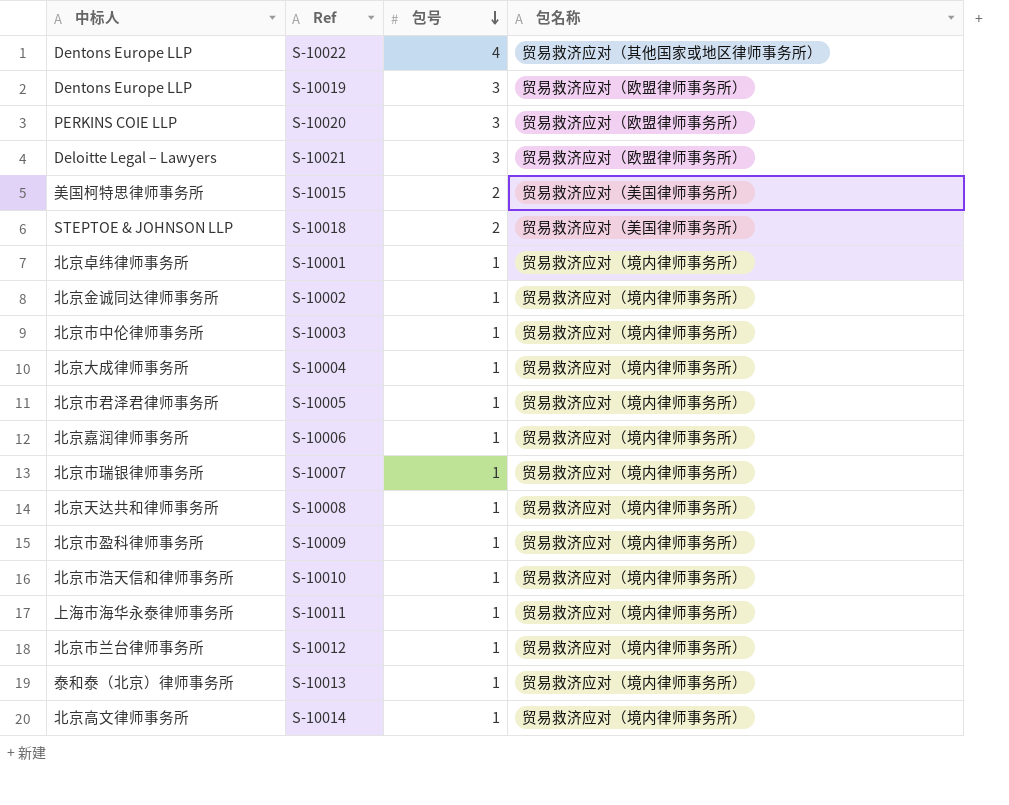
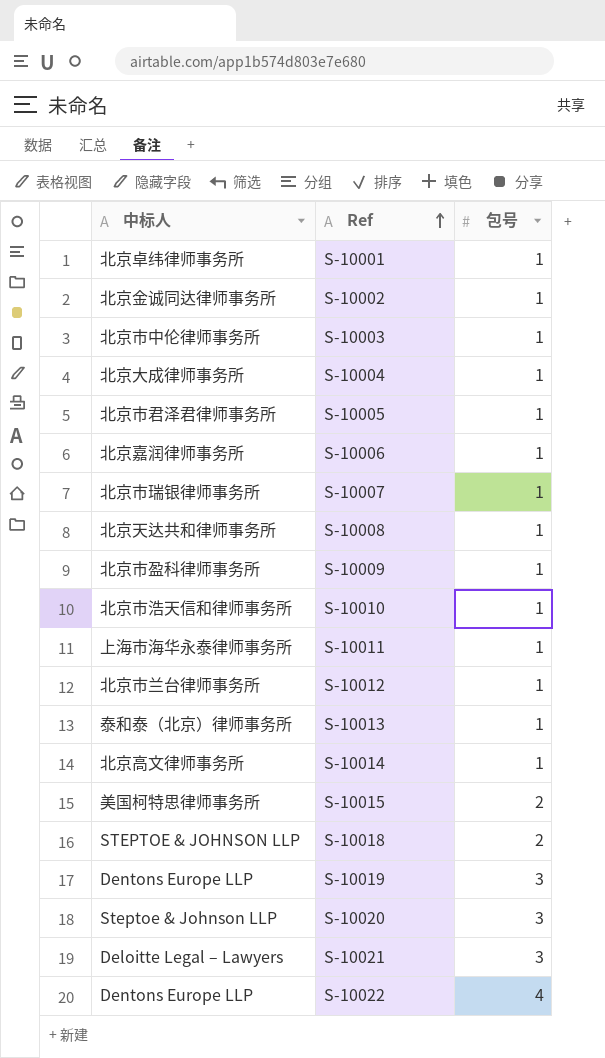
row order: 包号 descending -> Ref ascending
column 包名称 | position: 4 -> none
S-10020 | 中标人: PERKINS COIE LLP -> Steptoe & Johnson LLP

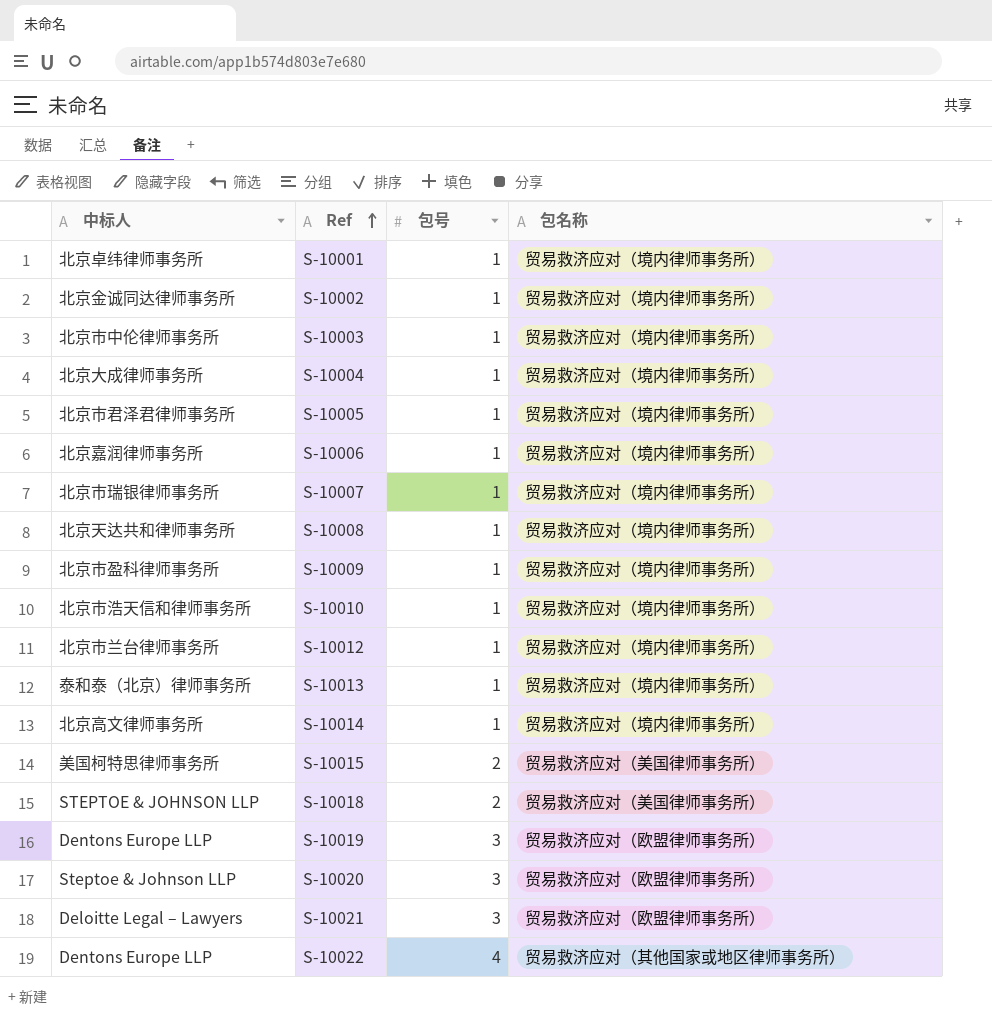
column 包名称 | position: none -> 4
row S-10011: 上海市海华永泰律师事务所 | 1 -> none

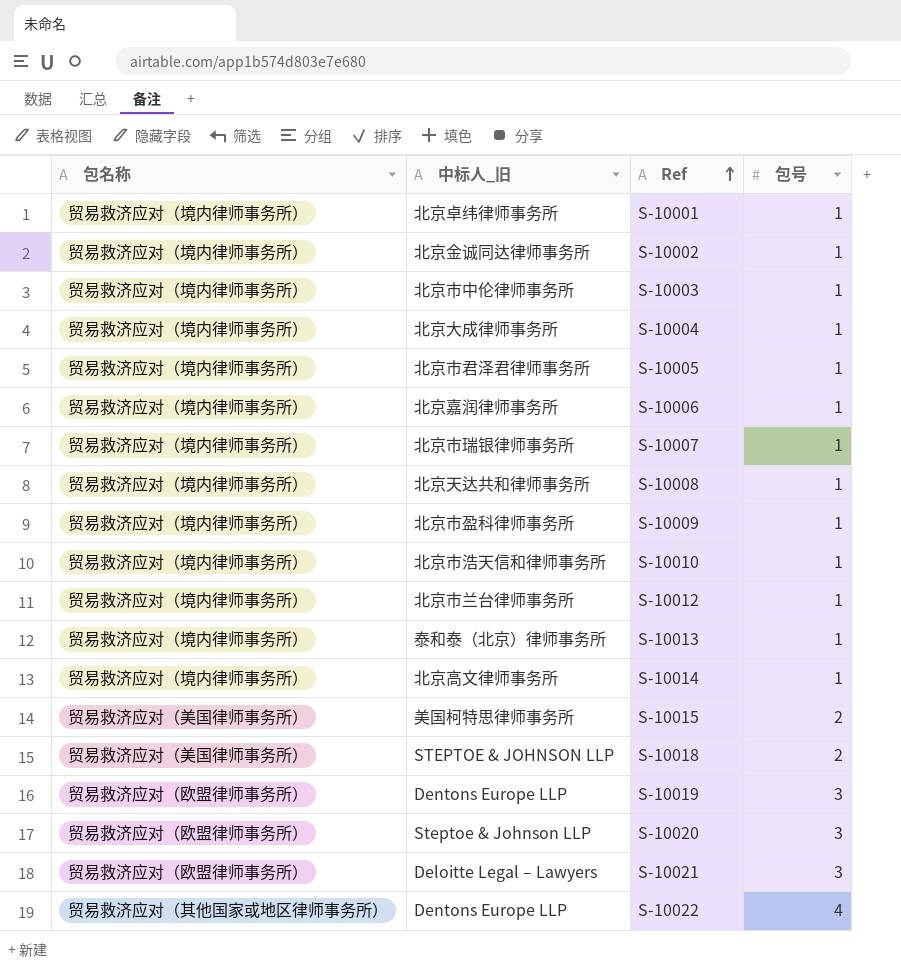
column 包名称 | position: 4 -> 1
column name: 中标人 -> 中标人_旧

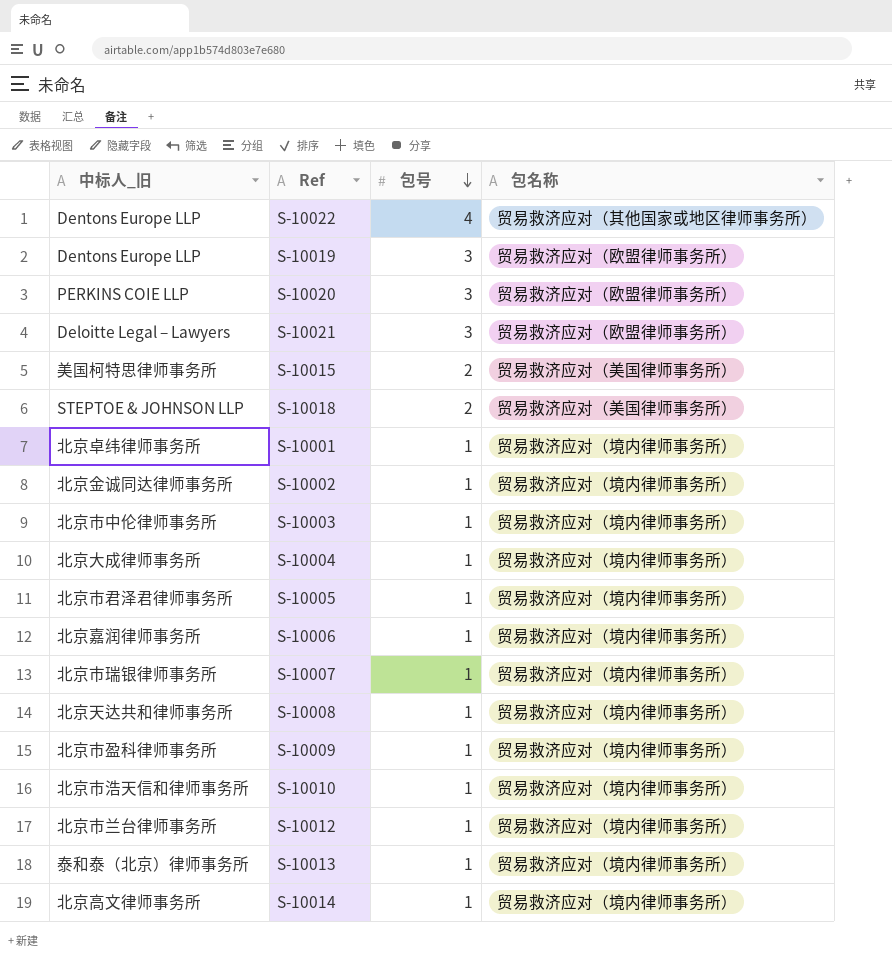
row order: Ref ascending -> 包号 descending
column 包名称 | position: 1 -> 4
S-10020 | 中标人_旧: Steptoe & Johnson LLP -> PERKINS COIE LLP

